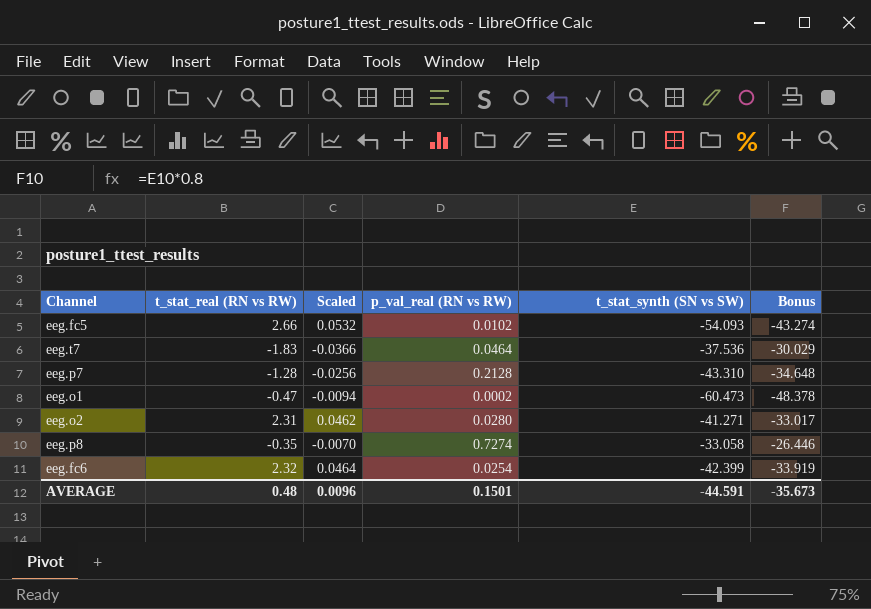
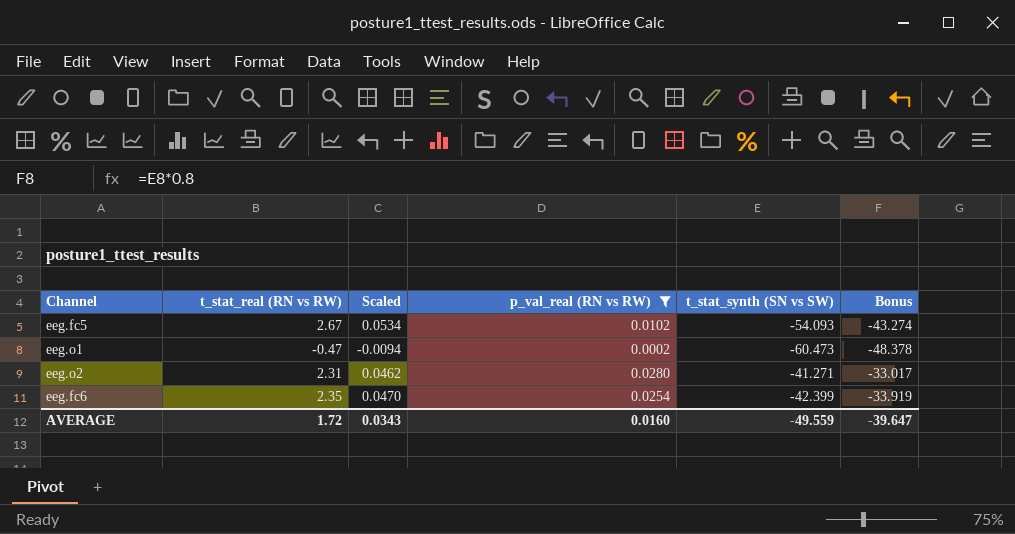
filter: none -> p_val_real (RN vs RW) <= 0.0280
eeg.fc5 | t_stat_real (RN vs RW): 2.66 -> 2.67
eeg.fc5 | Scaled: 0.0532 -> 0.0534
eeg.fc6 | t_stat_real (RN vs RW): 2.32 -> 2.35
eeg.fc6 | Scaled: 0.0464 -> 0.0470
AVERAGE | t_stat_real (RN vs RW): 0.48 -> 1.72
AVERAGE | Scaled: 0.0096 -> 0.0343
AVERAGE | p_val_real (RN vs RW): 0.1501 -> 0.0160
AVERAGE | t_stat_synth (SN vs SW): -44.591 -> -49.559
AVERAGE | Bonus: -35.673 -> -39.647

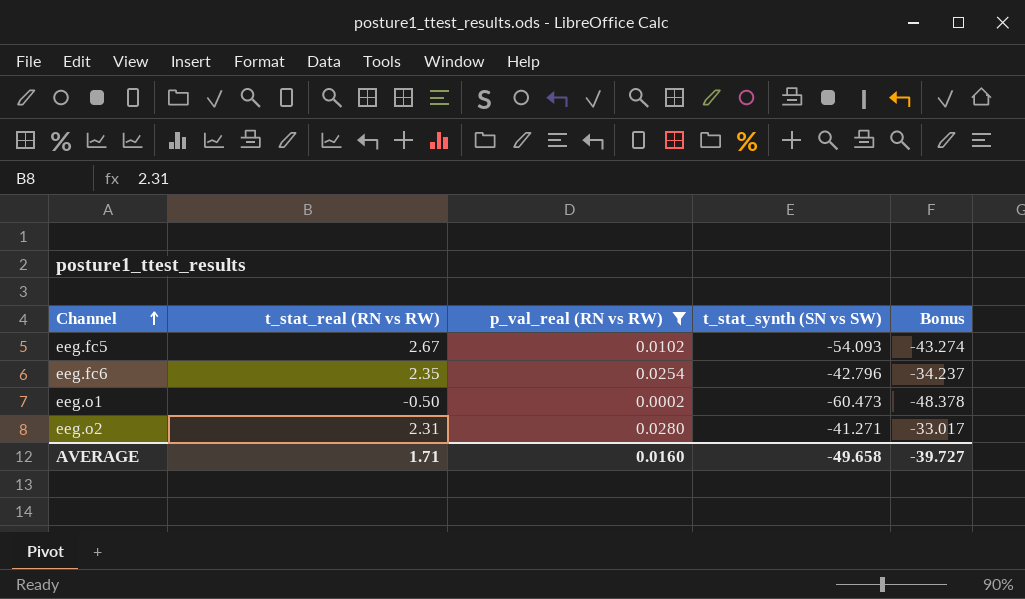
row order: none -> Channel ascending
column Scaled | formula: [t_stat_real (RN vs RW)] * 0.02 -> none
eeg.fc6 | t_stat_synth (SN vs SW): -42.399 -> -42.796
eeg.fc6 | Bonus: -33.919 -> -34.237
eeg.o1 | t_stat_real (RN vs RW): -0.47 -> -0.50
AVERAGE | t_stat_real (RN vs RW): 1.72 -> 1.71
AVERAGE | t_stat_synth (SN vs SW): -49.559 -> -49.658
AVERAGE | Bonus: -39.647 -> -39.727

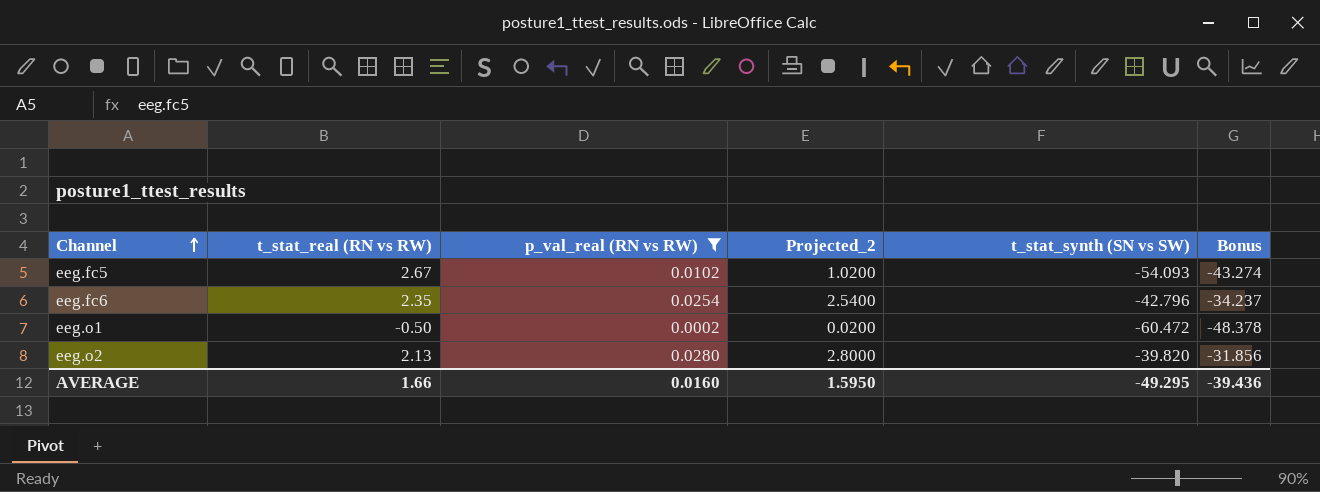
column Projected_2 | formula: none -> [p_val_real (RN vs RW)] * 100
eeg.o1 | t_stat_synth (SN vs SW): -60.473 -> -60.472
eeg.o2 | t_stat_real (RN vs RW): 2.31 -> 2.13
eeg.o2 | t_stat_synth (SN vs SW): -41.271 -> -39.820
eeg.o2 | Bonus: -33.017 -> -31.856
AVERAGE | t_stat_real (RN vs RW): 1.71 -> 1.66
AVERAGE | t_stat_synth (SN vs SW): -49.658 -> -49.295
AVERAGE | Bonus: -39.727 -> -39.436

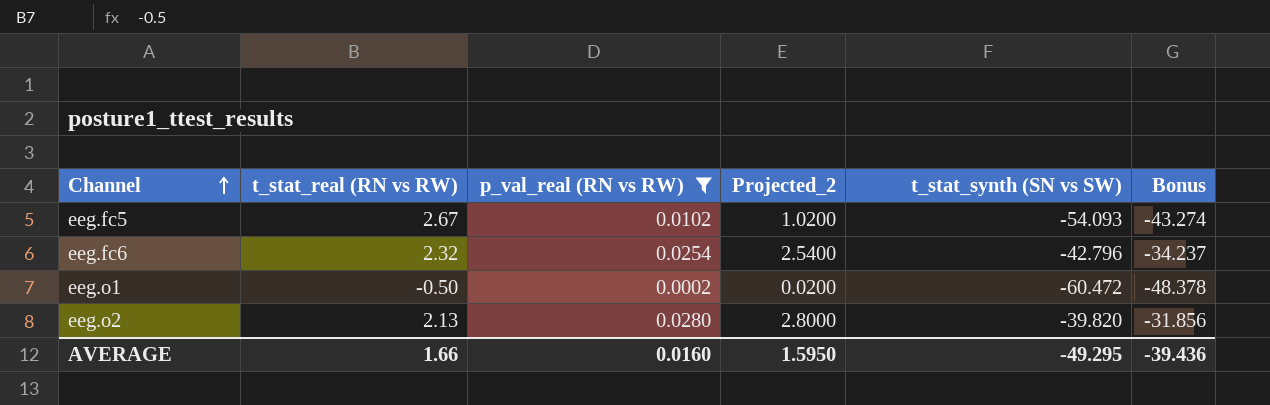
eeg.fc6 | t_stat_real (RN vs RW): 2.35 -> 2.32

